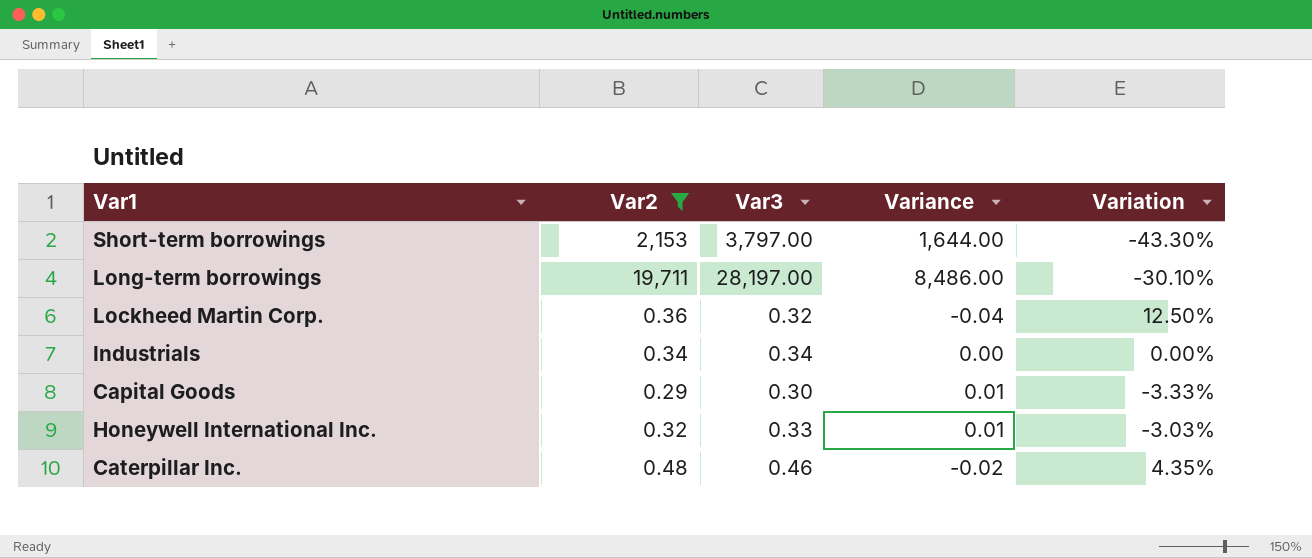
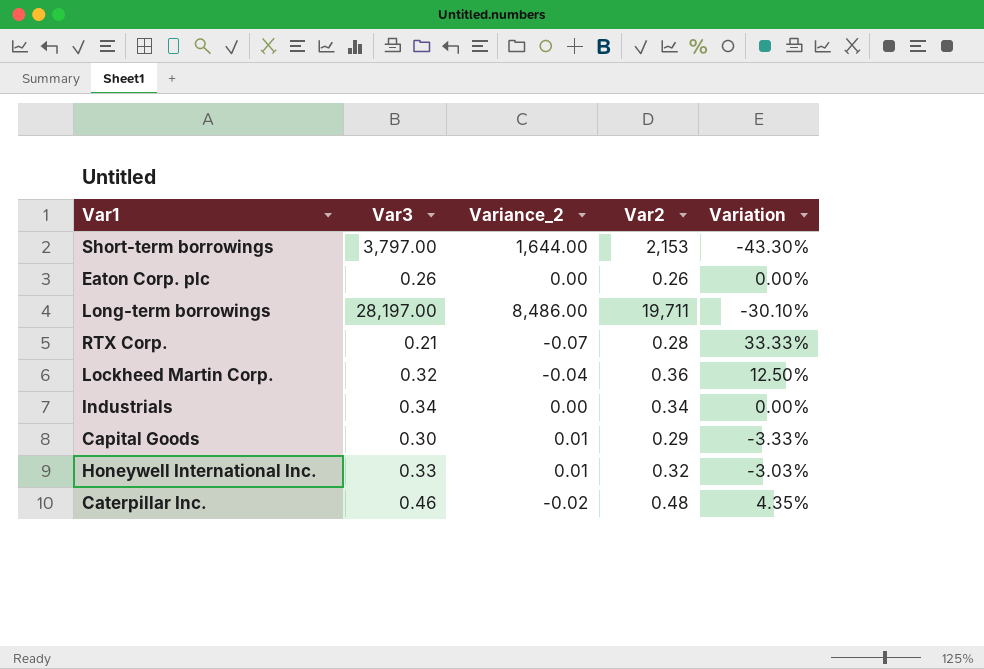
filter: Var2 >= 0.29 -> none
column name: Variance -> Variance_2
column Var2 | position: 2 -> 4

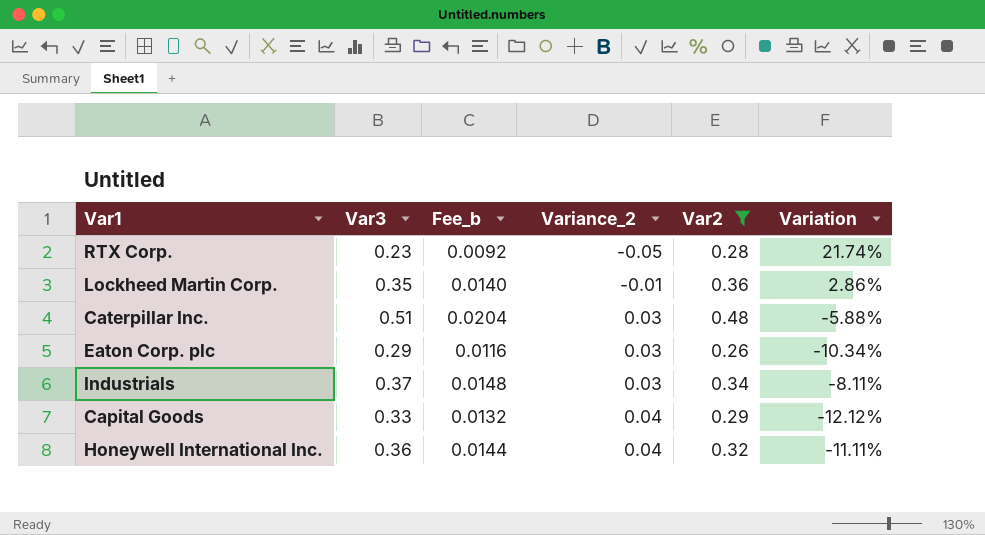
filter: none -> Var2 <= 0.48
row order: none -> Variance_2 ascending
column Fee_b | formula: none -> [Var3] * 0.04
RTX Corp. | Var3: 0.21 -> 0.23
RTX Corp. | Variance_2: -0.07 -> -0.05
RTX Corp. | Variation: 33.33% -> 21.74%
Lockheed Martin Corp. | Var3: 0.32 -> 0.35
Lockheed Martin Corp. | Variance_2: -0.04 -> -0.01
Lockheed Martin Corp. | Variation: 12.50% -> 2.86%
Caterpillar Inc. | Var3: 0.46 -> 0.51
Caterpillar Inc. | Variance_2: -0.02 -> 0.03
Caterpillar Inc. | Variation: 4.35% -> -5.88%
Eaton Corp. plc | Var3: 0.26 -> 0.29
Eaton Corp. plc | Variance_2: 0.00 -> 0.03
Eaton Corp. plc | Variation: 0.00% -> -10.34%
Industrials | Var3: 0.34 -> 0.37
Industrials | Variance_2: 0.00 -> 0.03
Industrials | Variation: 0.00% -> -8.11%
Capital Goods | Var3: 0.30 -> 0.33
Capital Goods | Variance_2: 0.01 -> 0.04
Capital Goods | Variation: -3.33% -> -12.12%
Honeywell International Inc. | Var3: 0.33 -> 0.36
Honeywell International Inc. | Variance_2: 0.01 -> 0.04
Honeywell International Inc. | Variation: -3.03% -> -11.11%

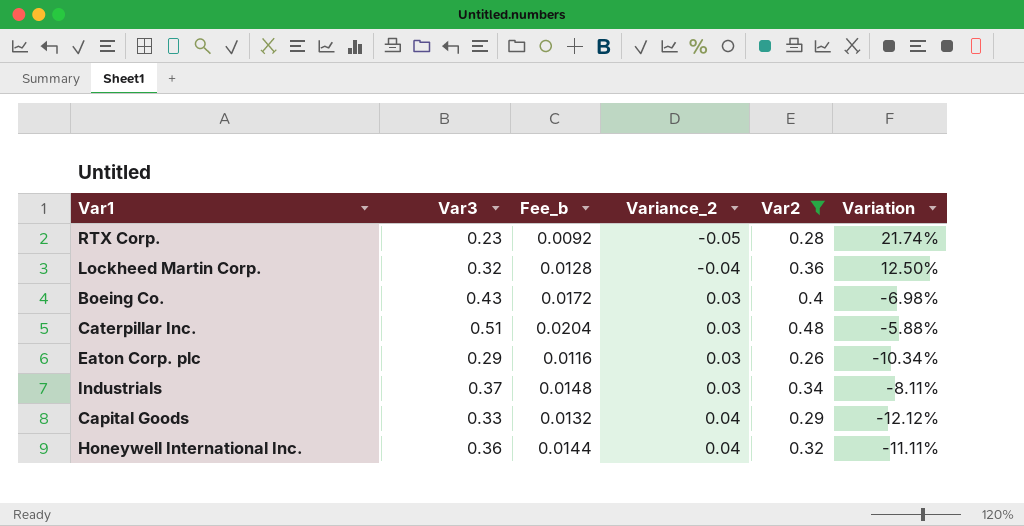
Lockheed Martin Corp. | Var3: 0.35 -> 0.32
Lockheed Martin Corp. | Fee_b: 0.0140 -> 0.0128
Lockheed Martin Corp. | Variance_2: -0.01 -> -0.04
Lockheed Martin Corp. | Variation: 2.86% -> 12.50%
row Boeing Co.: none -> 0.43 | 0.0172 | 0.03 | 0.4 | -6.98%

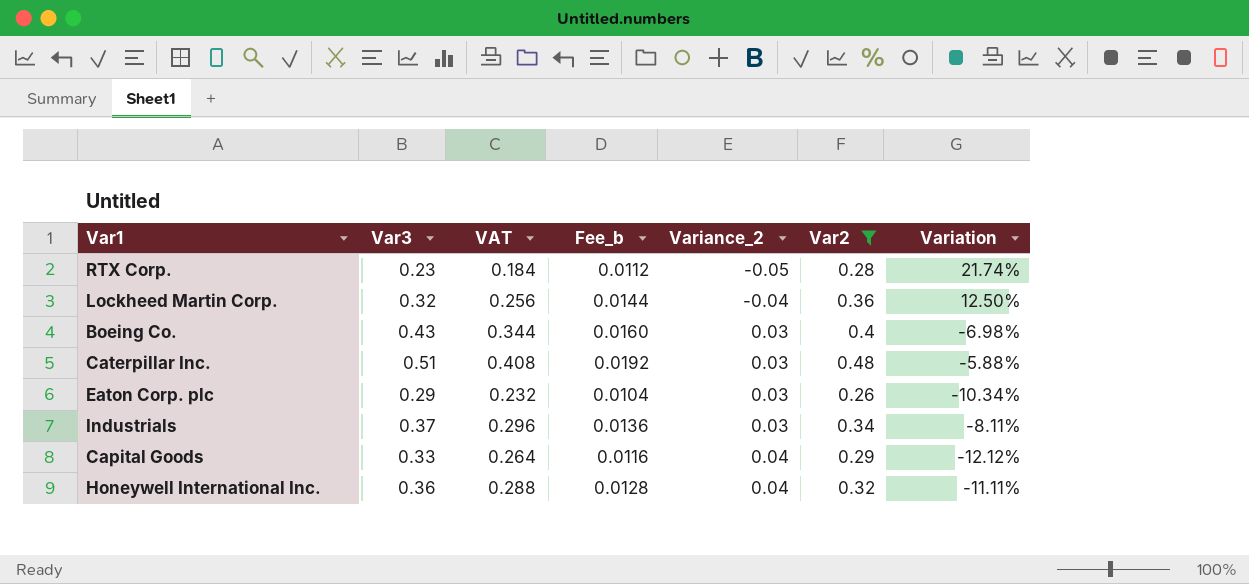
column VAT | formula: none -> [Var3] * 0.8
column Fee_b | formula: [Var3] * 0.04 -> [Var2] * 0.04

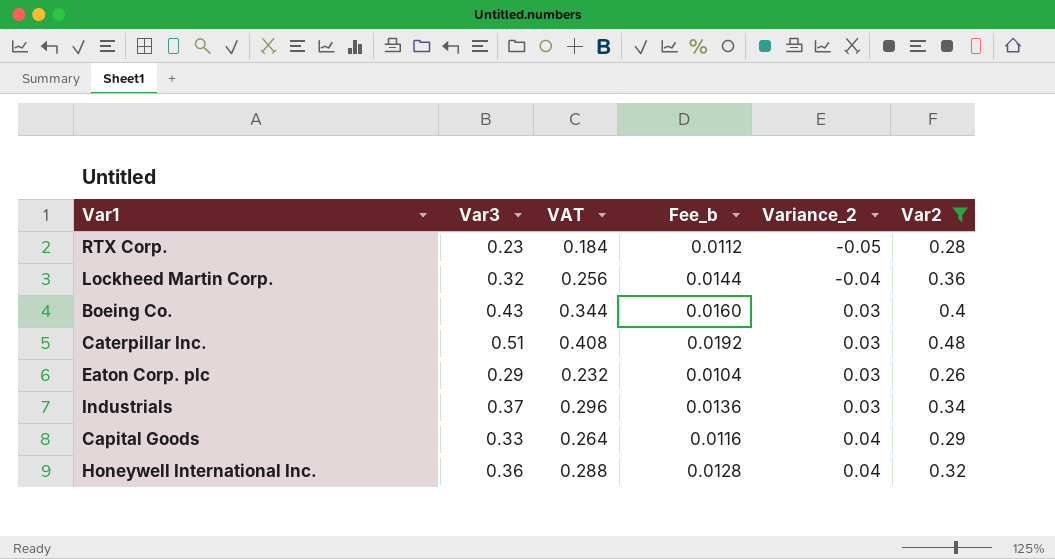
column Variation | formula: ([Var2] - [Var3]) / [Var3] -> none

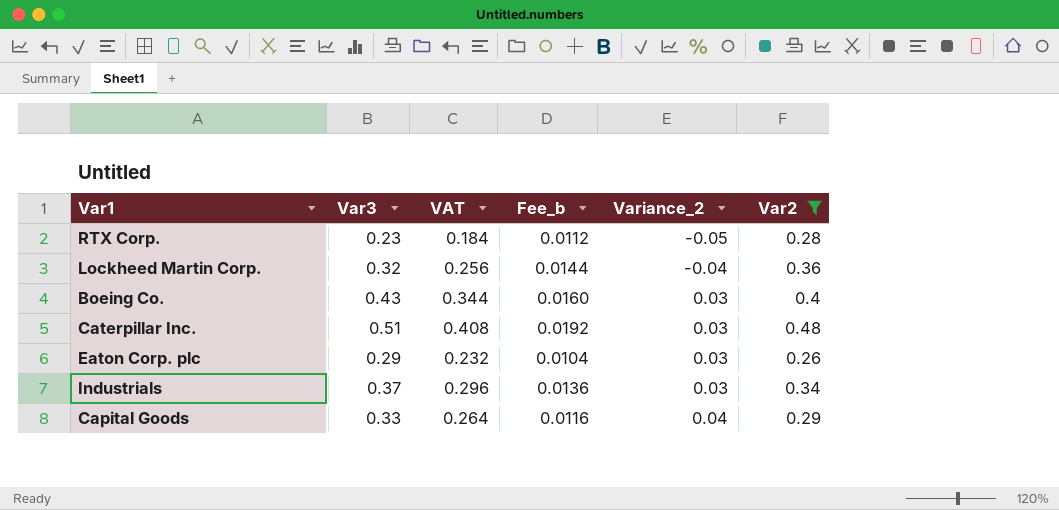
row Honeywell International Inc.: 0.36 | 0.288 | 0.0128 | 0.04 | 0.32 -> none

